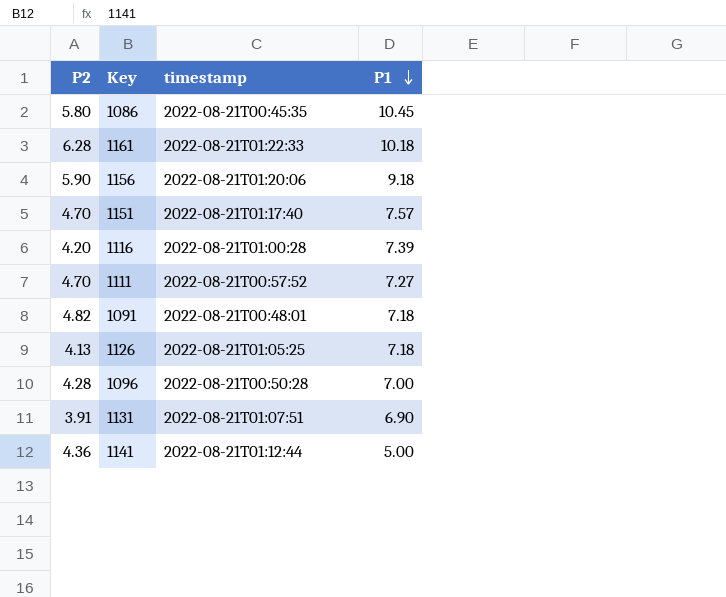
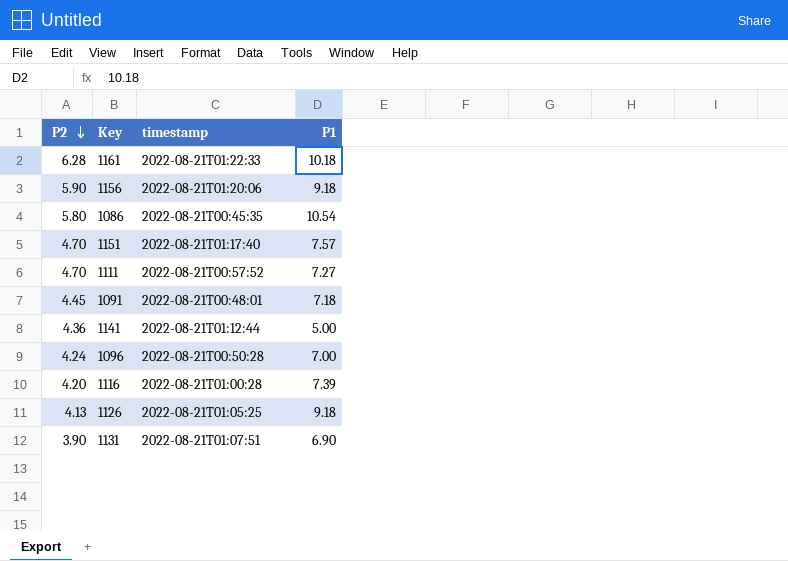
row order: P1 descending -> P2 descending
1086 | P1: 10.45 -> 10.54
1091 | P2: 4.82 -> 4.45
1096 | P2: 4.28 -> 4.24
1126 | P1: 7.18 -> 9.18
1131 | P2: 3.91 -> 3.90

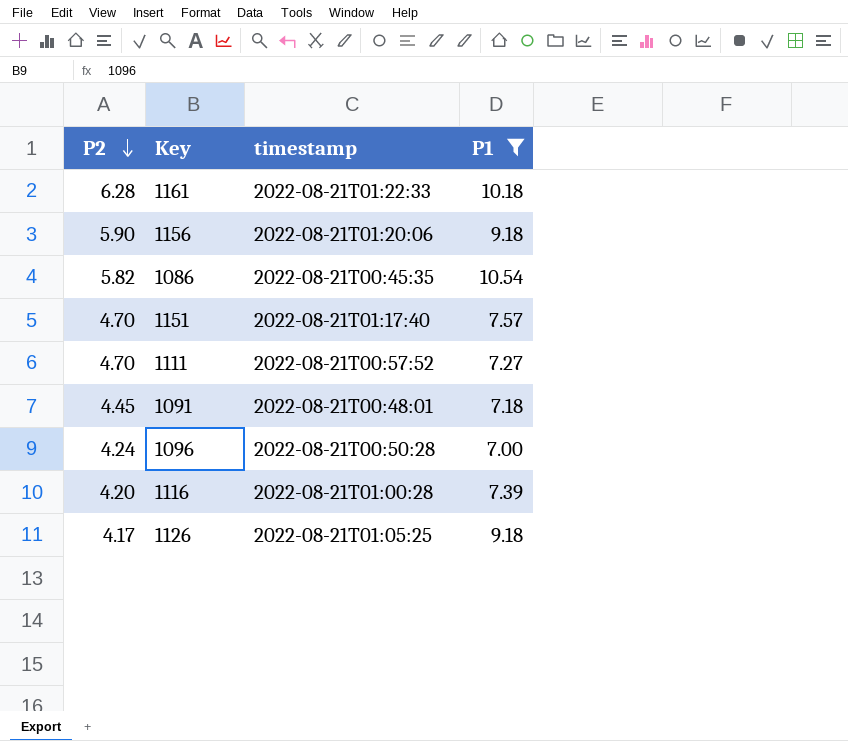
filter: none -> P1 >= 7.00
1086 | P2: 5.80 -> 5.82
1126 | P2: 4.13 -> 4.17

